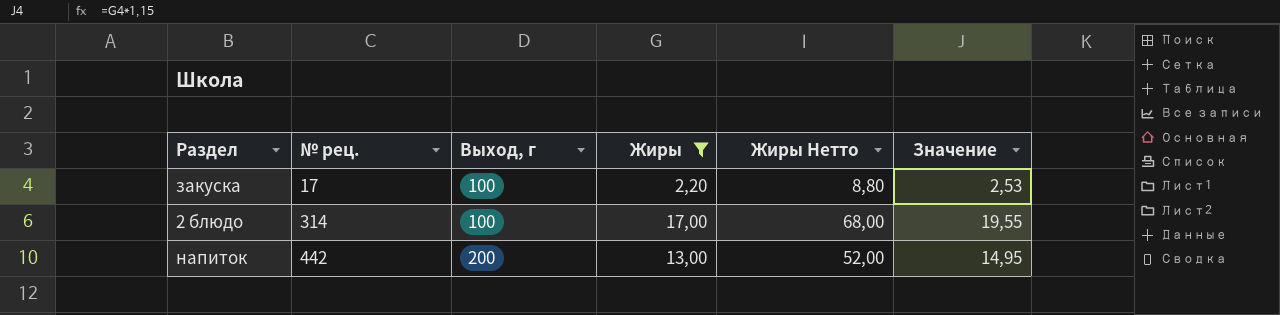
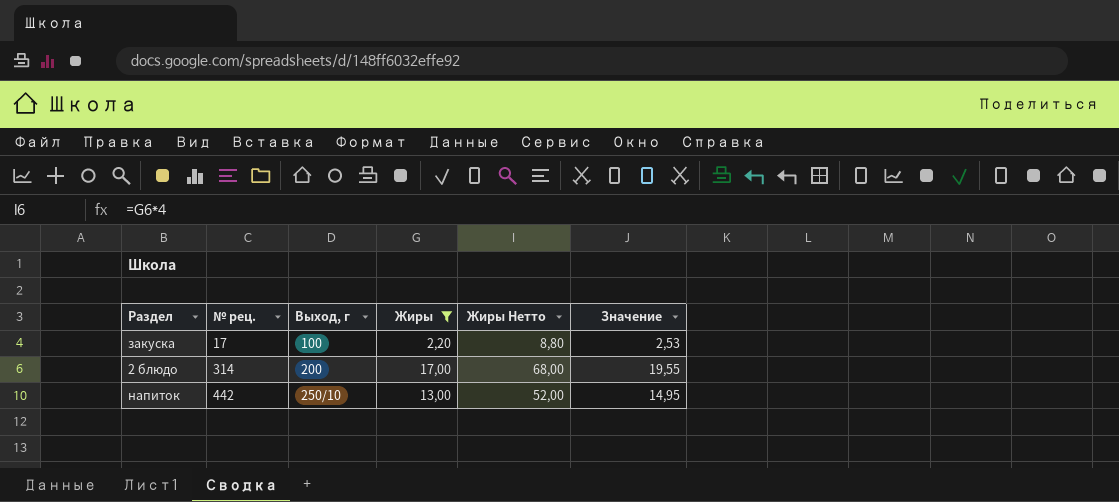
2 блюдо | Выход, г: 100 -> 200
напиток | Выход, г: 200 -> 250/10

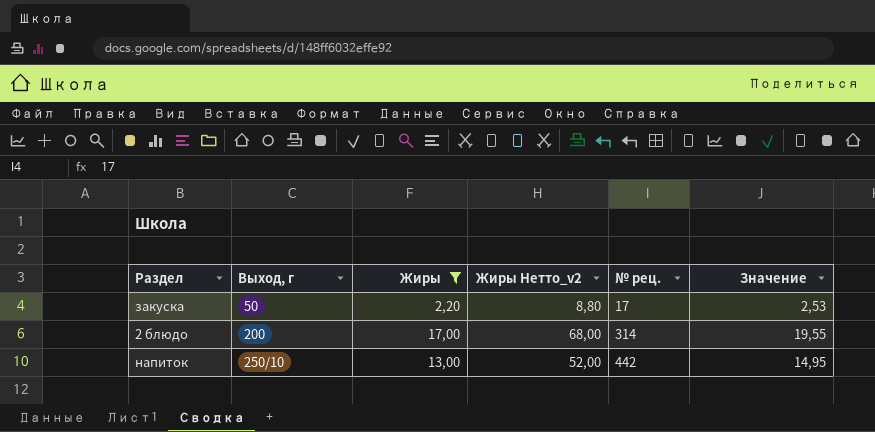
column name: Жиры Нетто -> Жиры Нетто_v2
column № рец. | position: 2 -> 5
закуска | Выход, г: 100 -> 50

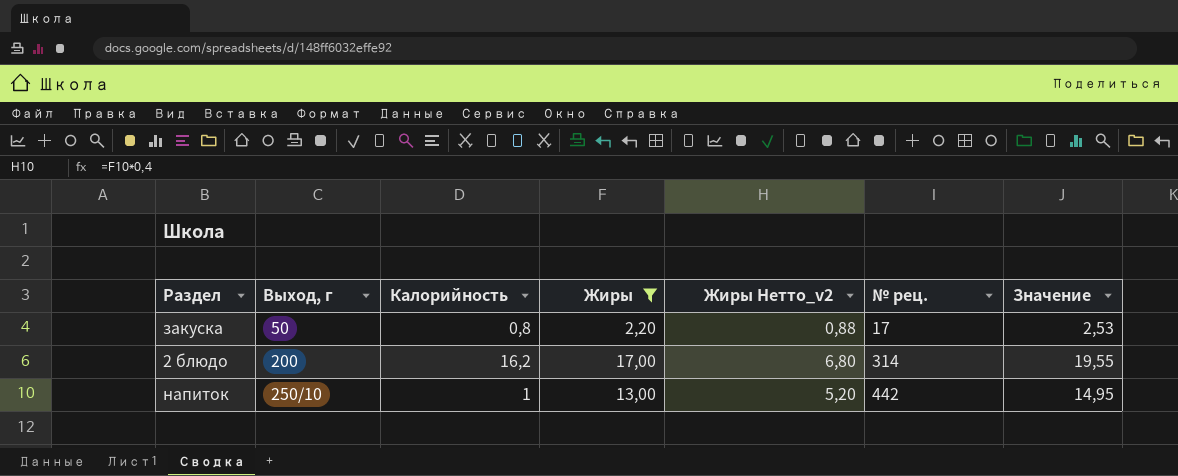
column Калорийность | position: none -> 3
column Жиры Нетто_v2 | formula: [Жиры] * 4 -> [Жиры] * 0,4

